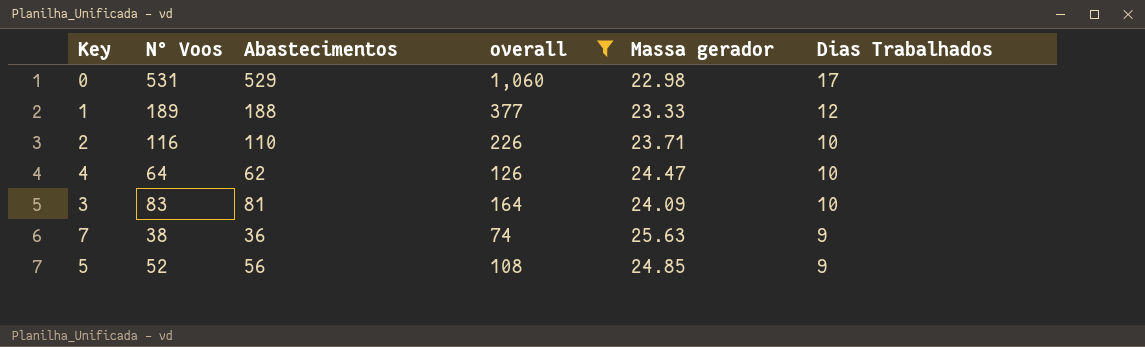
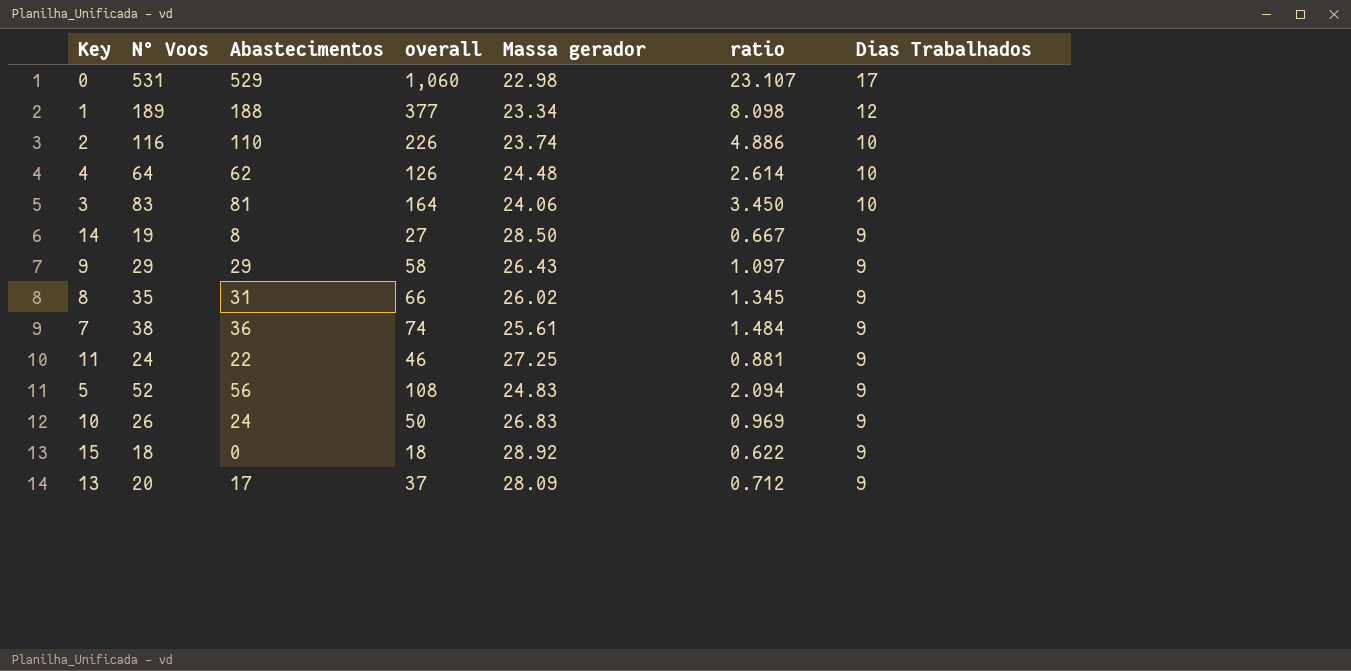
filter: overall >= 74 -> none
column ratio | formula: none -> [N° Voos] / [Massa gerador]
1 | Massa gerador: 23.33 -> 23.34
2 | Massa gerador: 23.71 -> 23.74
4 | Massa gerador: 24.47 -> 24.48
3 | Massa gerador: 24.09 -> 24.06
7 | Massa gerador: 25.63 -> 25.61
5 | Massa gerador: 24.85 -> 24.83

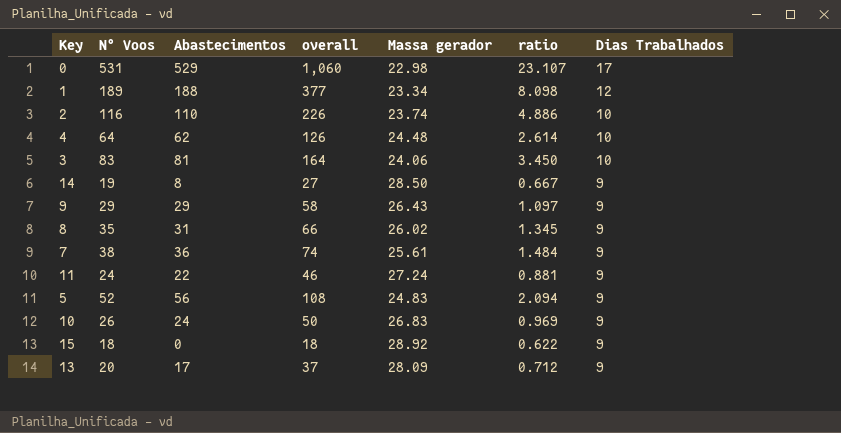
11 | Massa gerador: 27.25 -> 27.24

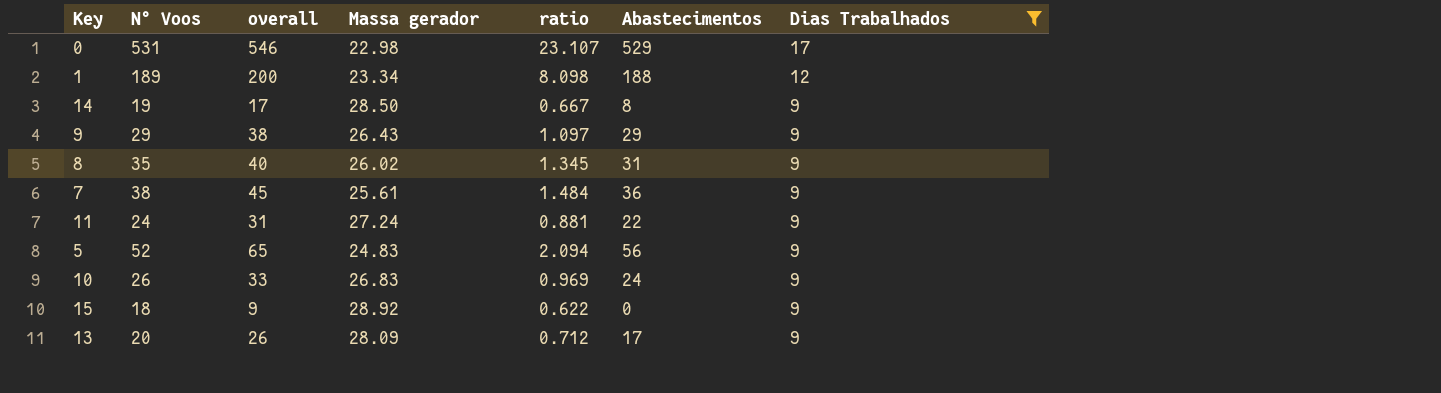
filter: none -> Dias Trabalhados != 10
column overall | formula: [N° Voos] + [Abastecimentos] -> [Abastecimentos] + [Dias Trabalhados]
column Abastecimentos | position: 3 -> 6

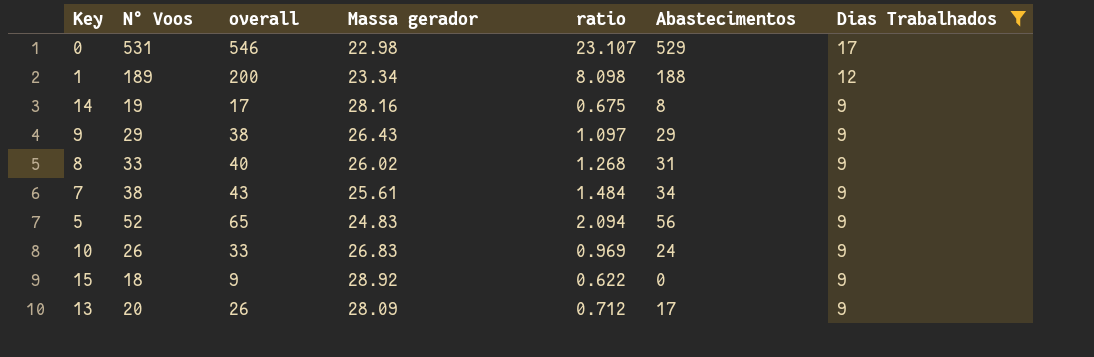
row 11: 24 | 31 | 27.24 | 0.881 | 22 | 9 -> none
14 | Massa gerador: 28.50 -> 28.16
14 | ratio: 0.667 -> 0.675
8 | N° Voos: 35 -> 33
8 | ratio: 1.345 -> 1.268
7 | overall: 45 -> 43
7 | Abastecimentos: 36 -> 34

